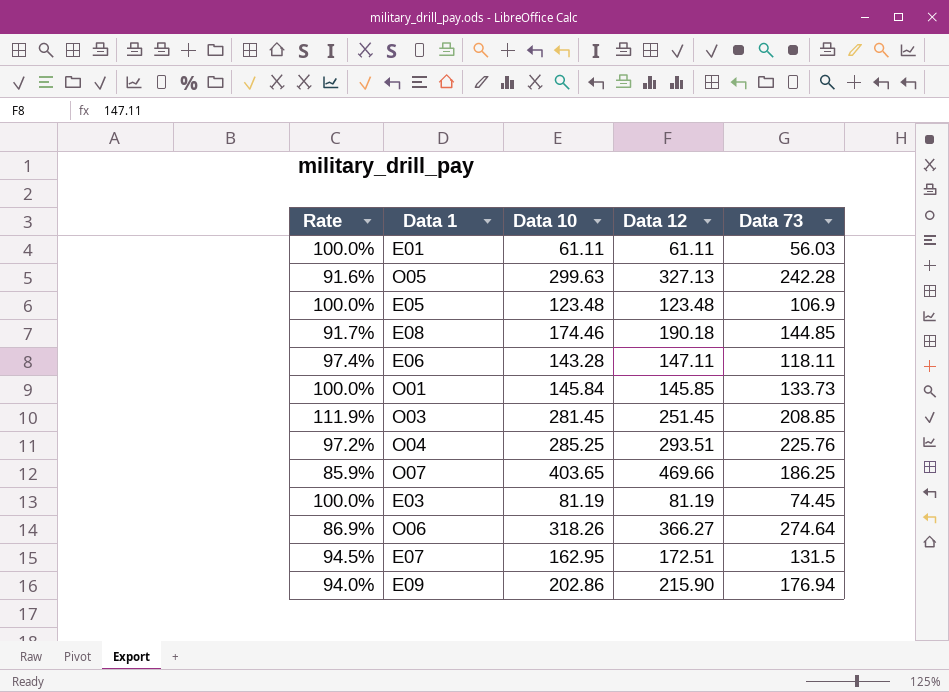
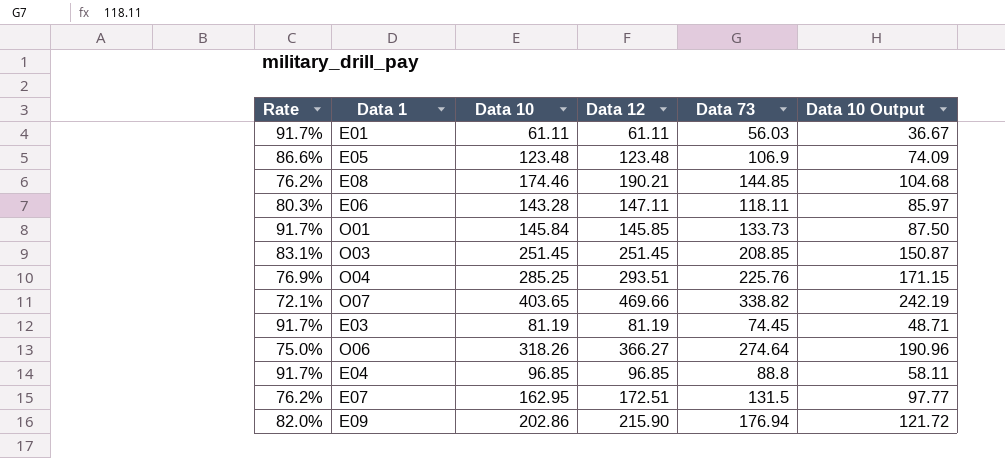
column Rate | formula: [Data 10] / [Data 12] -> [Data 73] / [Data 12]
column Data 10 Output | formula: none -> [Data 10] * 0.6
row O05: 91.6% | 299.63 | 327.13 | 242.28 -> none
E08 | Data 12: 190.18 -> 190.21
O03 | Data 10: 281.45 -> 251.45
O07 | Data 73: 186.25 -> 338.82
row E04: none -> 91.7% | 96.85 | 96.85 | 88.8 | 58.11

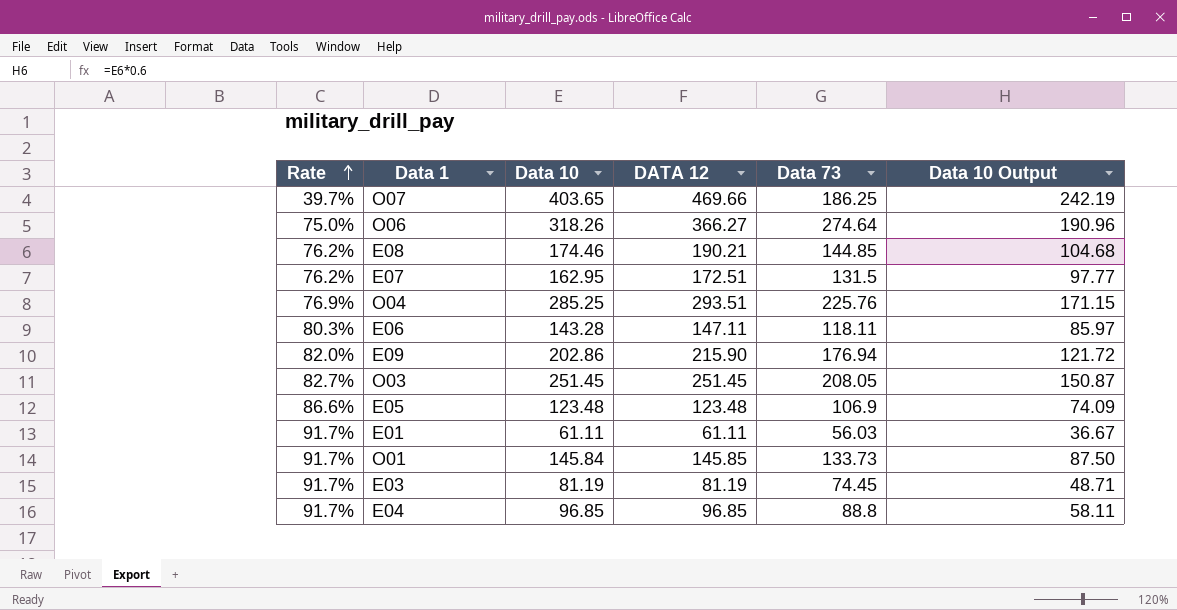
row order: none -> Rate ascending
column name: Data 12 -> DATA 12
O07 | Rate: 72.1% -> 39.7%
O07 | Data 73: 338.82 -> 186.25
O03 | Rate: 83.1% -> 82.7%
O03 | Data 73: 208.85 -> 208.05

